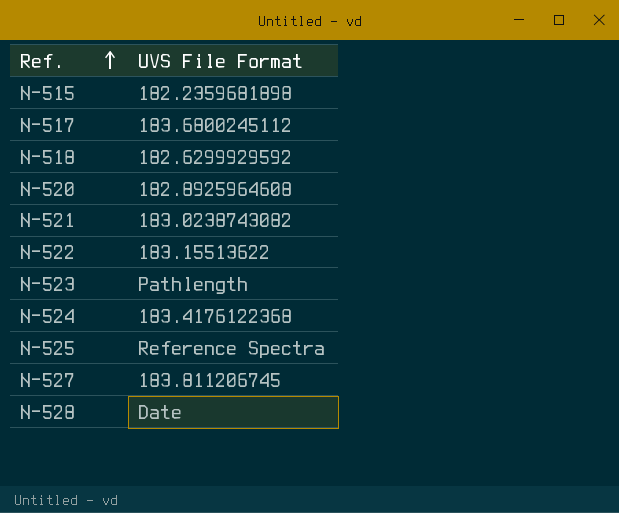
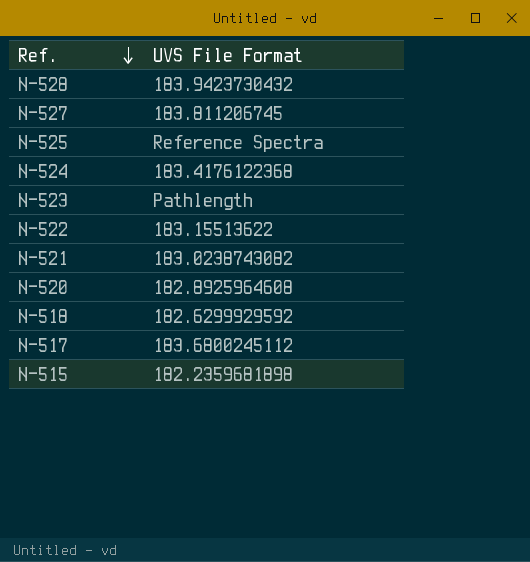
row order: Ref. ascending -> Ref. descending
N-528 | UVS File Format: Date -> 183.9423730432

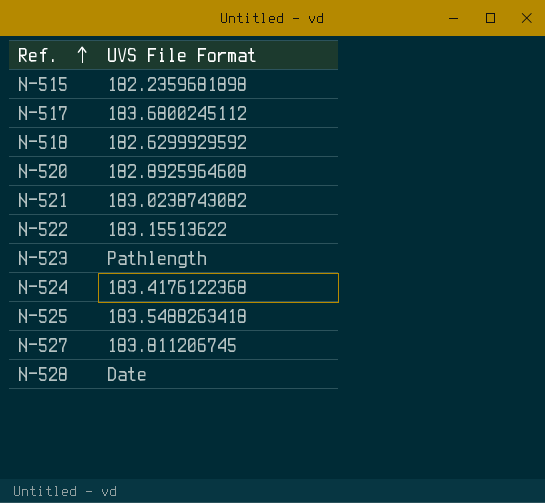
row order: Ref. descending -> Ref. ascending
N-525 | UVS File Format: Reference Spectra -> 183.5488263418
N-528 | UVS File Format: 183.9423730432 -> Date

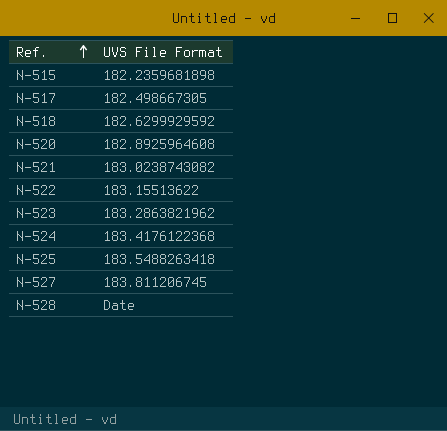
N-517 | UVS File Format: 183.6800245112 -> 182.498667305
N-523 | UVS File Format: Pathlength -> 183.2863821962

